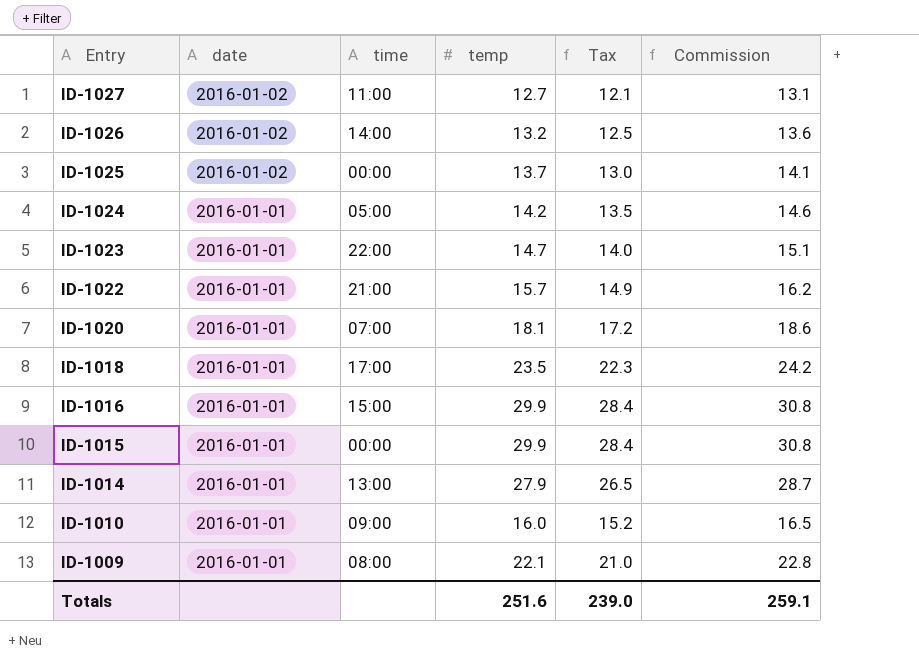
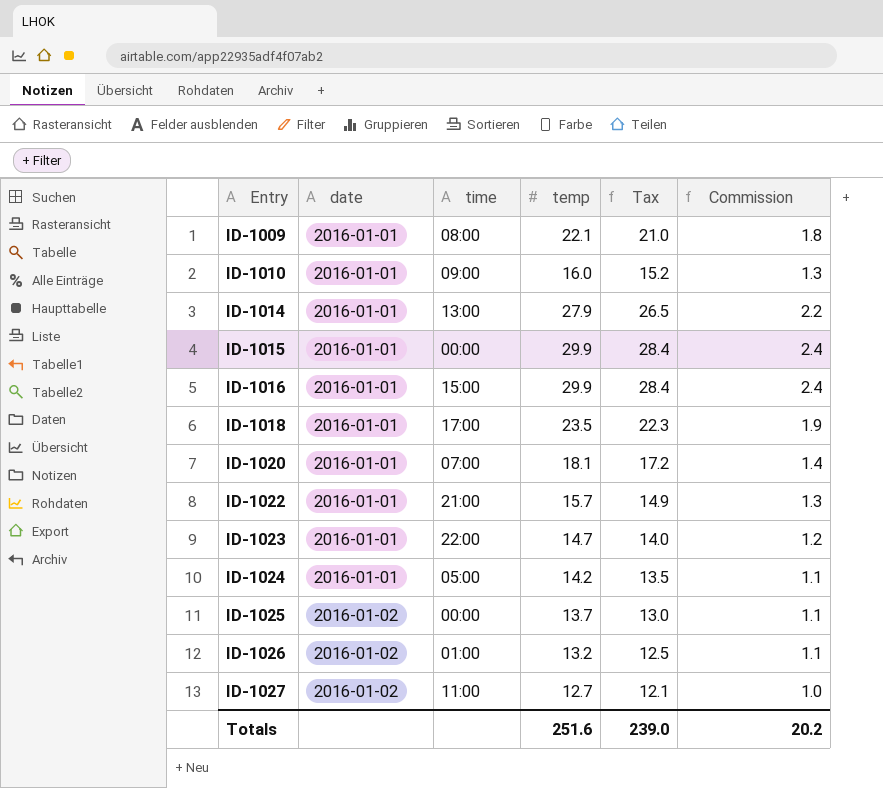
row order: Entry descending -> Entry ascending
column Commission | formula: [temp] * 1.03 -> [temp] * 0.08
ID-1026 | time: 14:00 -> 01:00
Totals | Commission: 259.1 -> 20.2

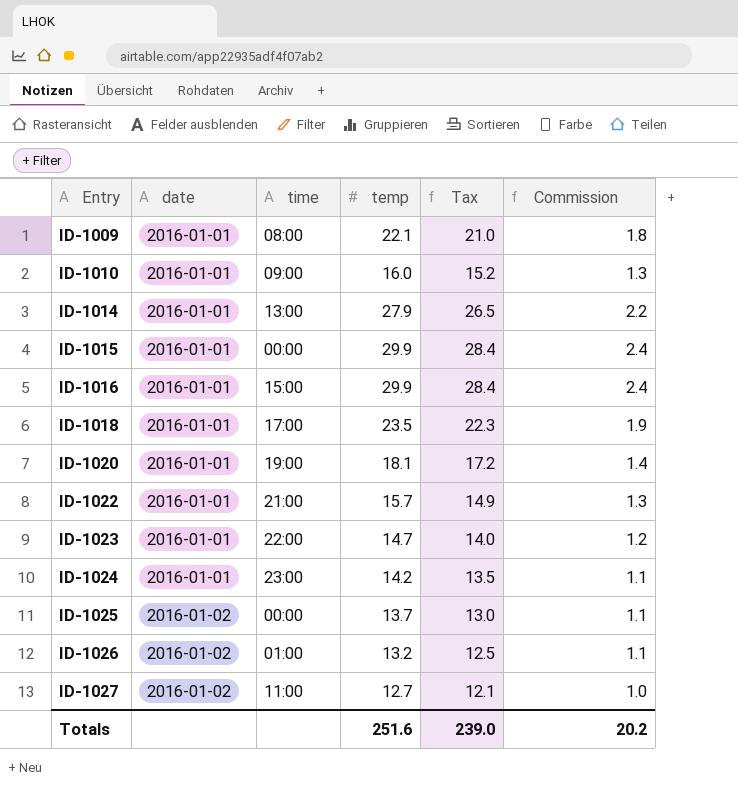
ID-1020 | time: 07:00 -> 19:00
ID-1024 | time: 05:00 -> 23:00

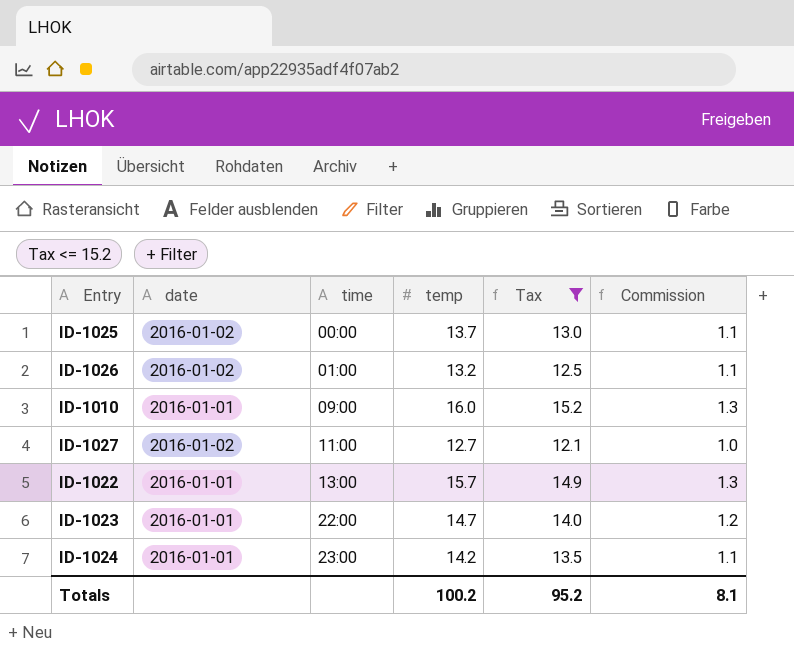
filter: none -> Tax <= 15.2
row order: Entry ascending -> time ascending
ID-1022 | time: 21:00 -> 13:00
Totals | temp: 251.6 -> 100.2
Totals | Tax: 239.0 -> 95.2
Totals | Commission: 20.2 -> 8.1

